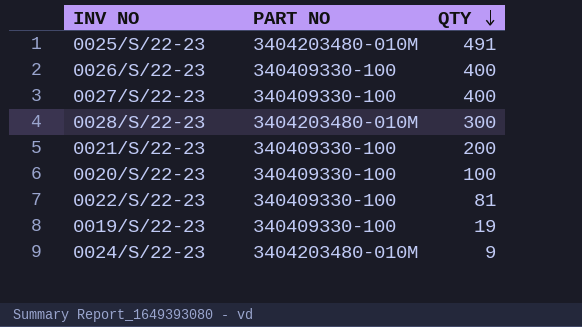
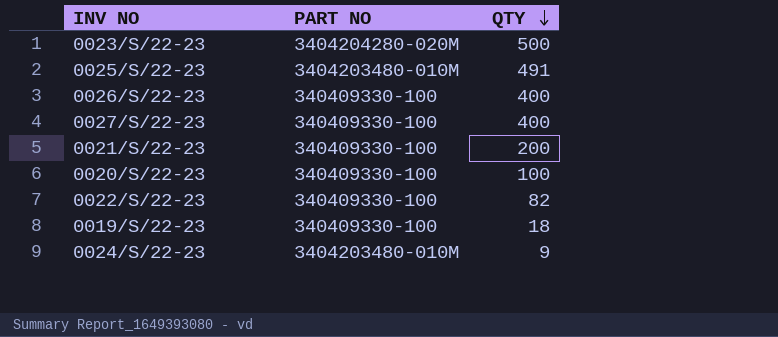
row 0028/S/22-23: 3404203480-010M | 300 -> none
row 0023/S/22-23: none -> 3404204280-020M | 500
0022/S/22-23 | QTY: 81 -> 82
0019/S/22-23 | QTY: 19 -> 18

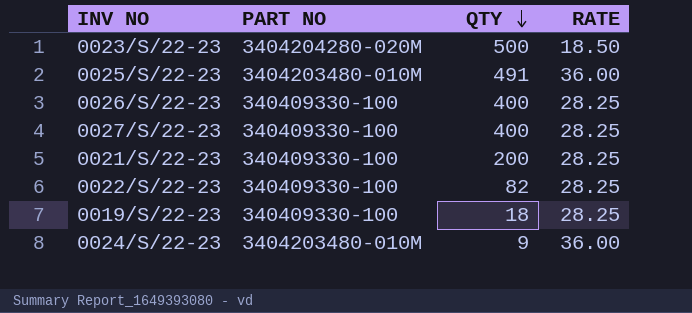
column RATE | position: none -> 4
row 0020/S/22-23: 340409330-100 | 100 -> none

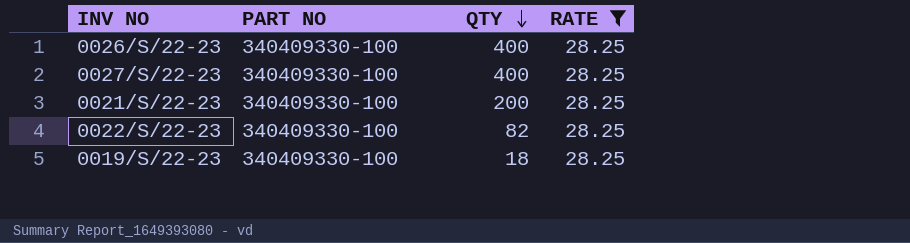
filter: none -> RATE = 28.25

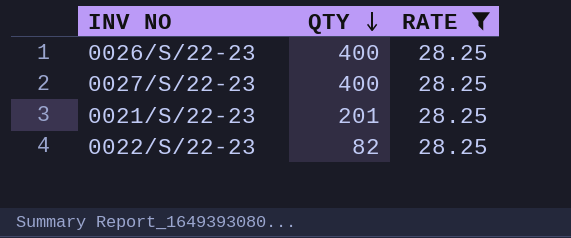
column PART NO | position: 2 -> none
row 0019/S/22-23: 340409330-100 | 18 | 28.25 -> none
0021/S/22-23 | QTY: 200 -> 201

